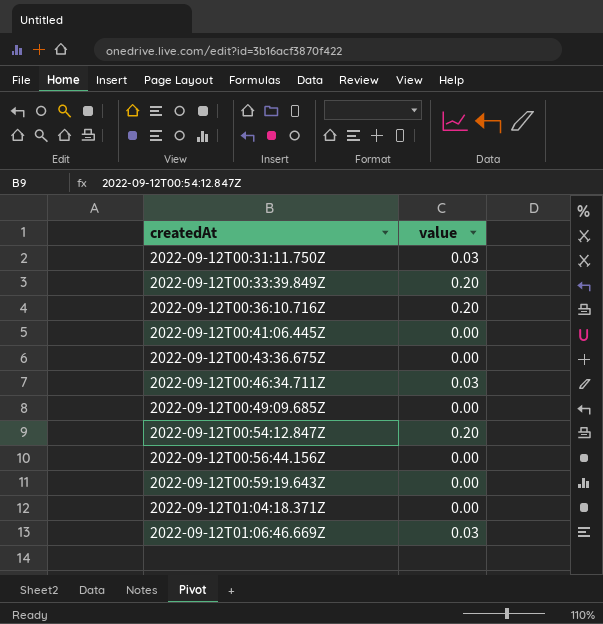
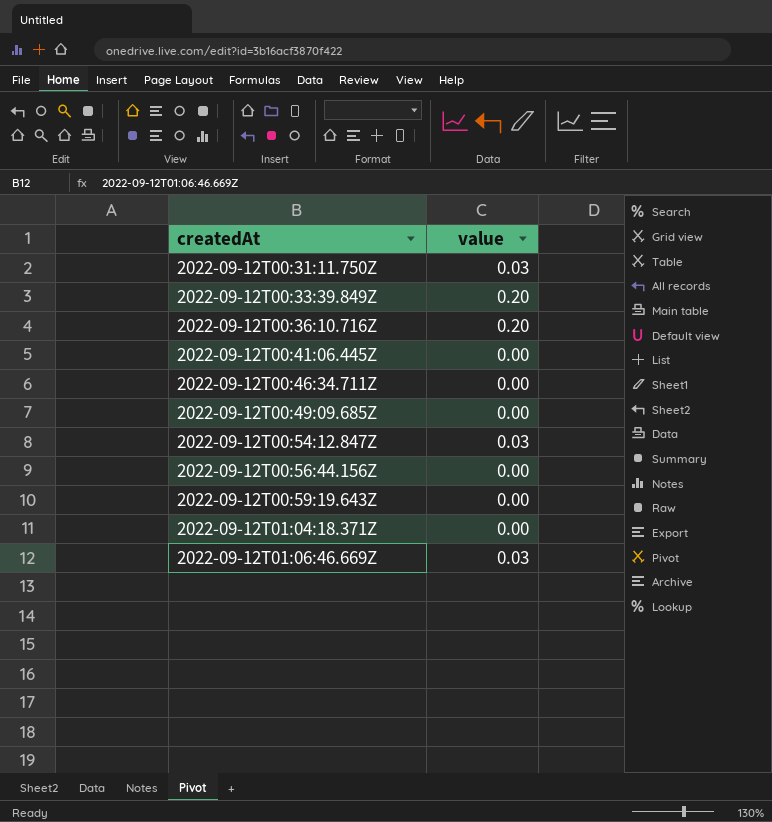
row 2022-09-12T00:43:36.675Z: 0.00 -> none
2022-09-12T00:46:34.711Z | value: 0.03 -> 0.00
2022-09-12T00:54:12.847Z | value: 0.20 -> 0.03

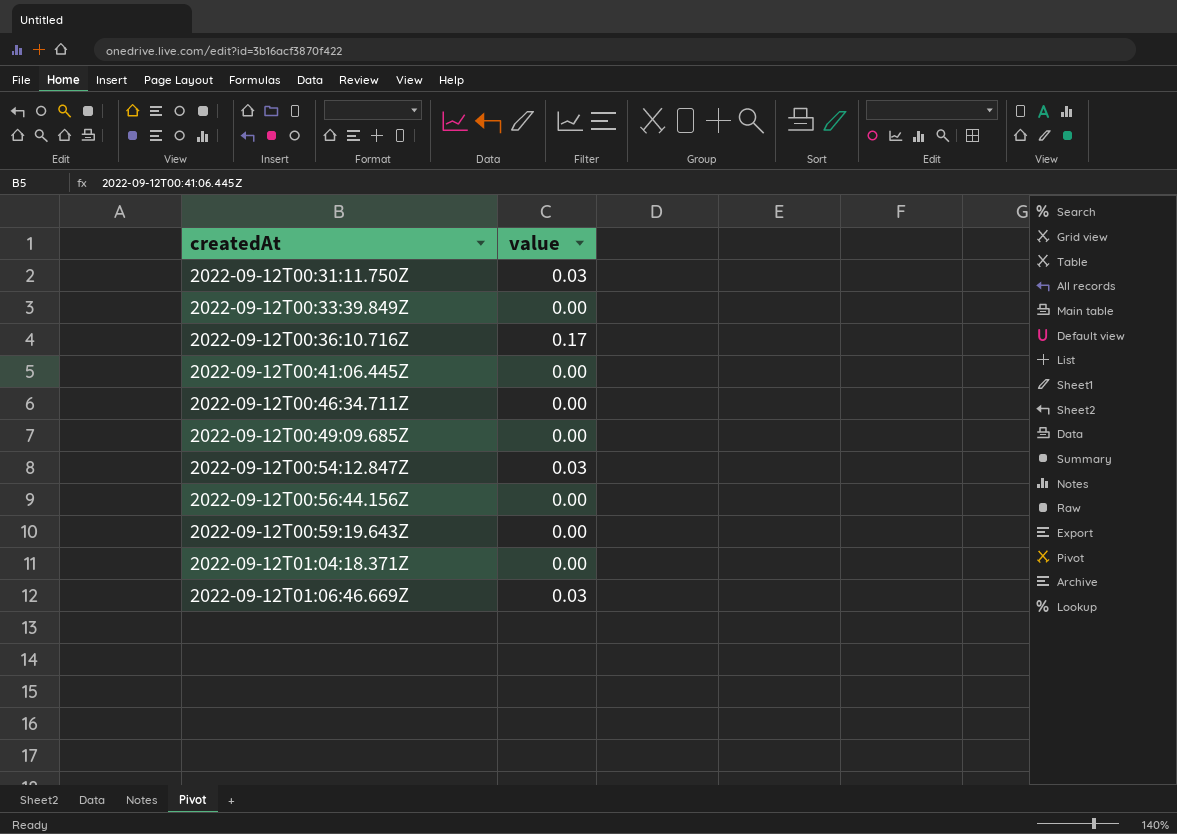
2022-09-12T00:33:39.849Z | value: 0.20 -> 0.00
2022-09-12T00:36:10.716Z | value: 0.20 -> 0.17

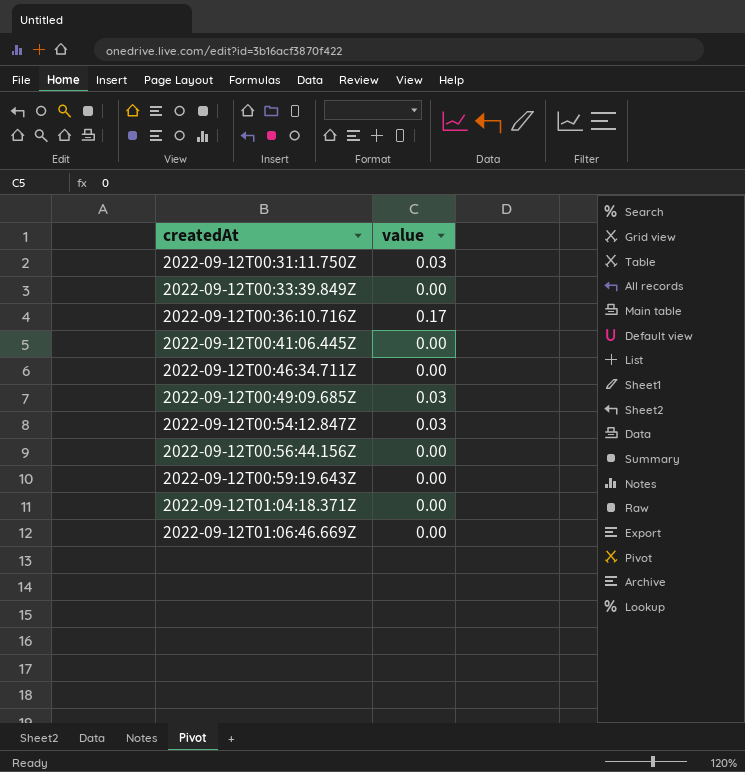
2022-09-12T00:49:09.685Z | value: 0.00 -> 0.03
2022-09-12T01:06:46.669Z | value: 0.03 -> 0.00

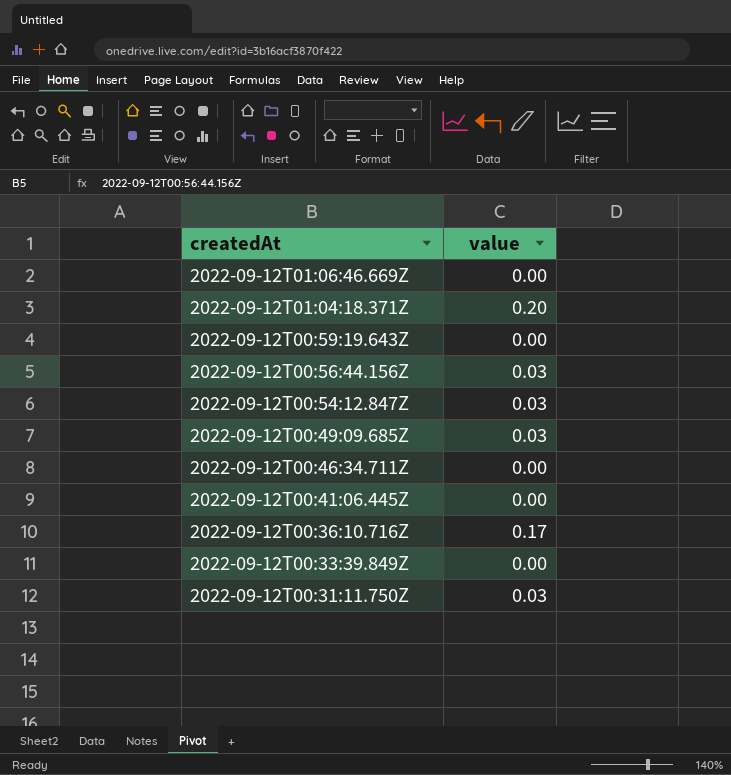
row order: createdAt ascending -> createdAt descending
2022-09-12T01:04:18.371Z | value: 0.00 -> 0.20
2022-09-12T00:56:44.156Z | value: 0.00 -> 0.03

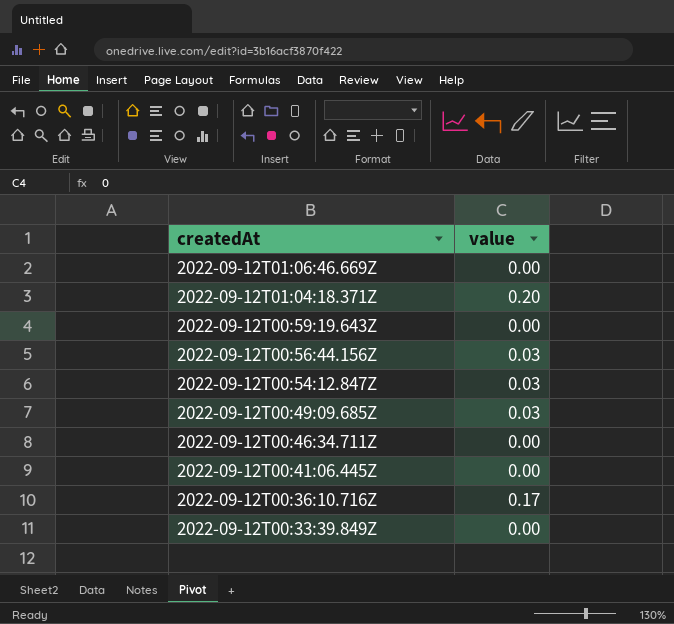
row 2022-09-12T00:31:11.750Z: 0.03 -> none

